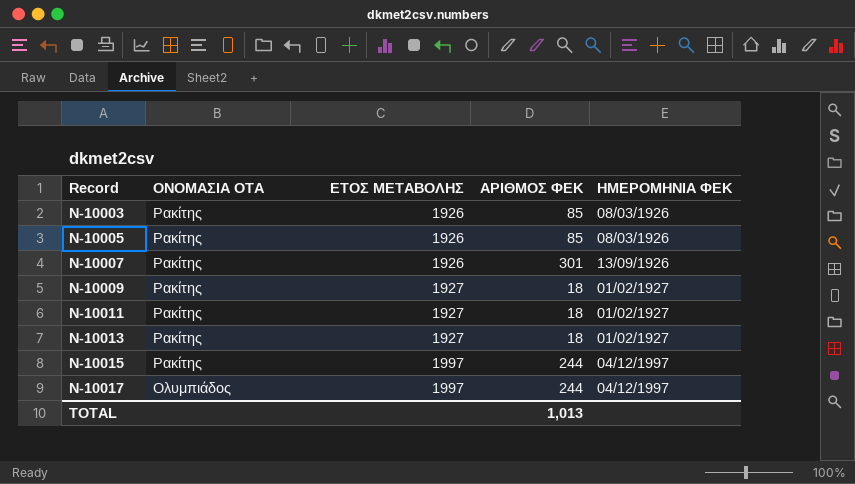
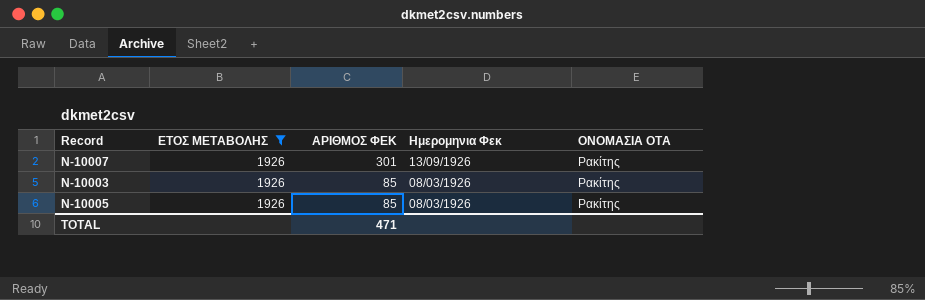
filter: none -> ΕΤΟΣ ΜΕΤΑΒΟΛΗΣ = 1926
row order: Record ascending -> ΑΡΙΘΜΟΣ ΦΕΚ descending
column name: ΗΜΕΡΟΜΗΝΙΑ ΦΕΚ -> Ημερομηνια Φεκ
column ΟΝΟΜΑΣΙΑ ΟΤΑ | position: 2 -> 5
TOTAL | ΑΡΙΘΜΟΣ ΦΕΚ: 1,013 -> 471

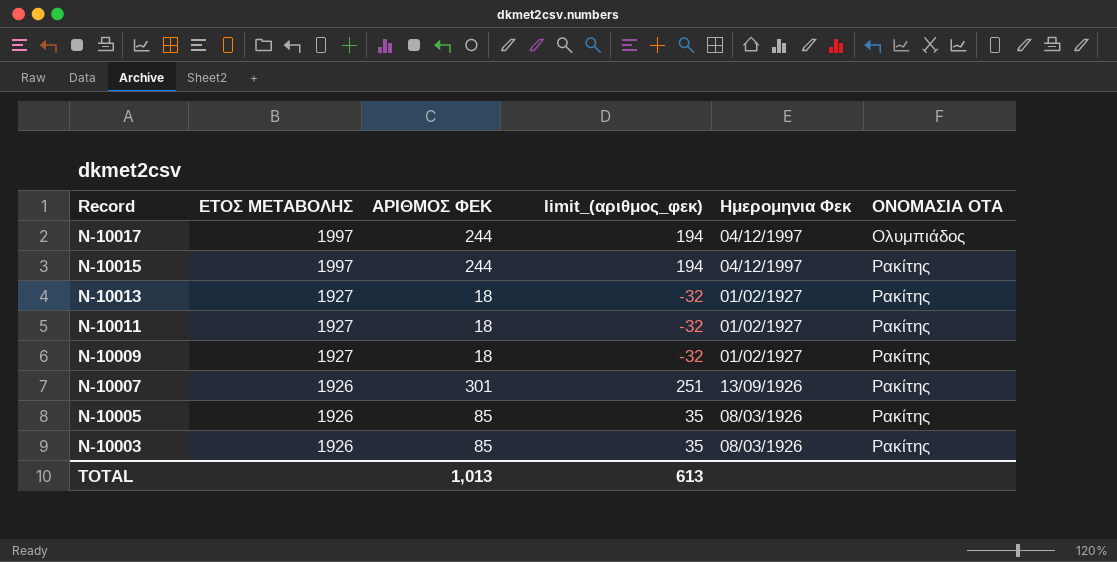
filter: ΕΤΟΣ ΜΕΤΑΒΟΛΗΣ = 1926 -> none
row order: ΑΡΙΘΜΟΣ ΦΕΚ descending -> Record descending
column limit_(αριθμος_φεκ) | formula: none -> [ΑΡΙΘΜΟΣ ΦΕΚ] - 50
TOTAL | ΑΡΙΘΜΟΣ ΦΕΚ: 471 -> 1,013

